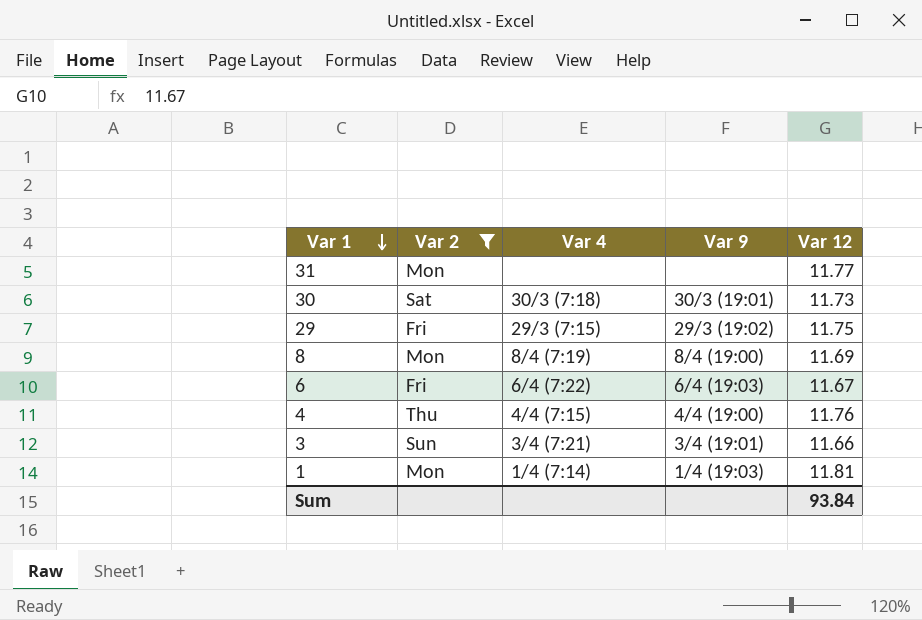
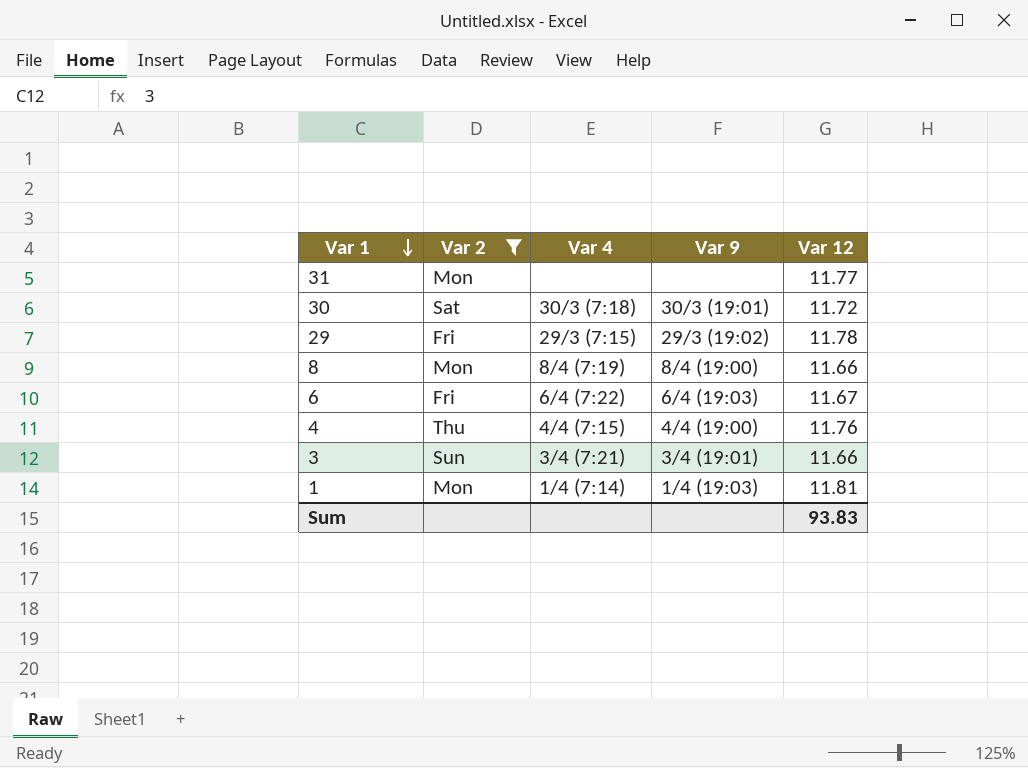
30 | Var 12: 11.73 -> 11.72
29 | Var 12: 11.75 -> 11.78
8 | Var 12: 11.69 -> 11.66
Sum | Var 12: 93.84 -> 93.83

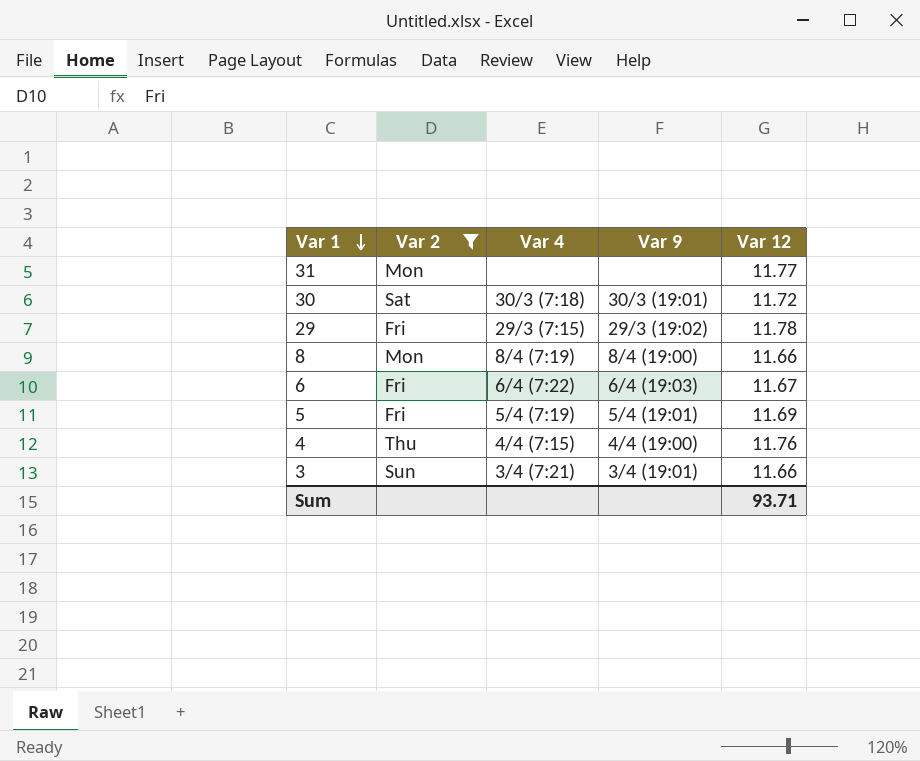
row 1: Mon | 1/4 (7:14) | 1/4 (19:03) | 11.81 -> none
row 5: none -> Fri | 5/4 (7:19) | 5/4 (19:01) | 11.69
Sum | Var 12: 93.83 -> 93.71

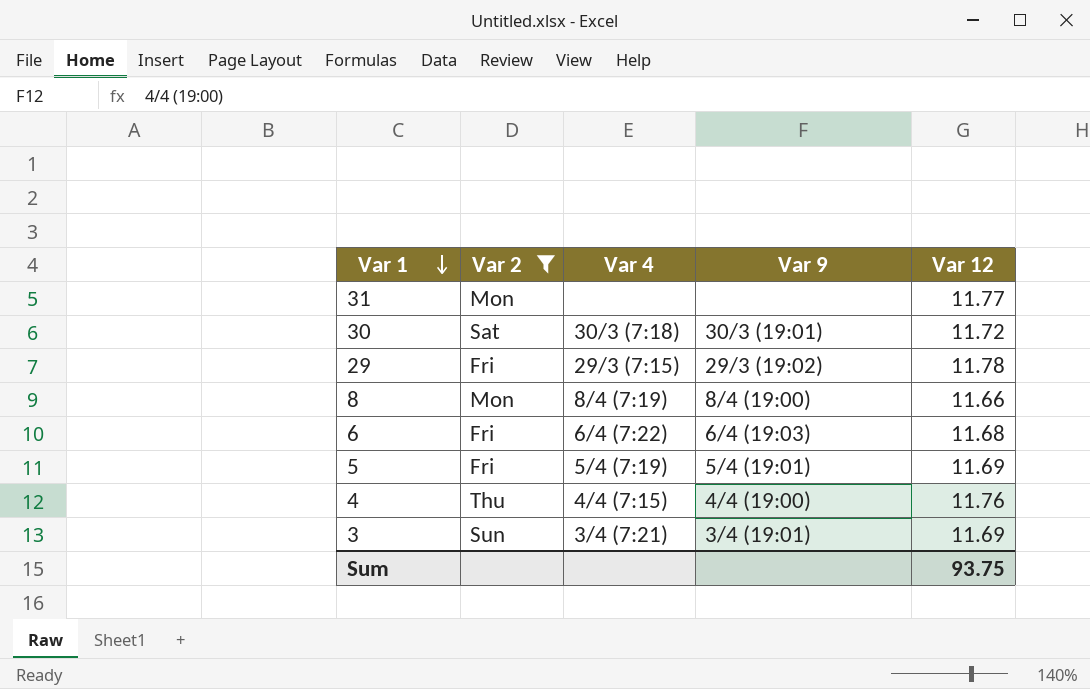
6 | Var 12: 11.67 -> 11.68
3 | Var 12: 11.66 -> 11.69
Sum | Var 12: 93.71 -> 93.75

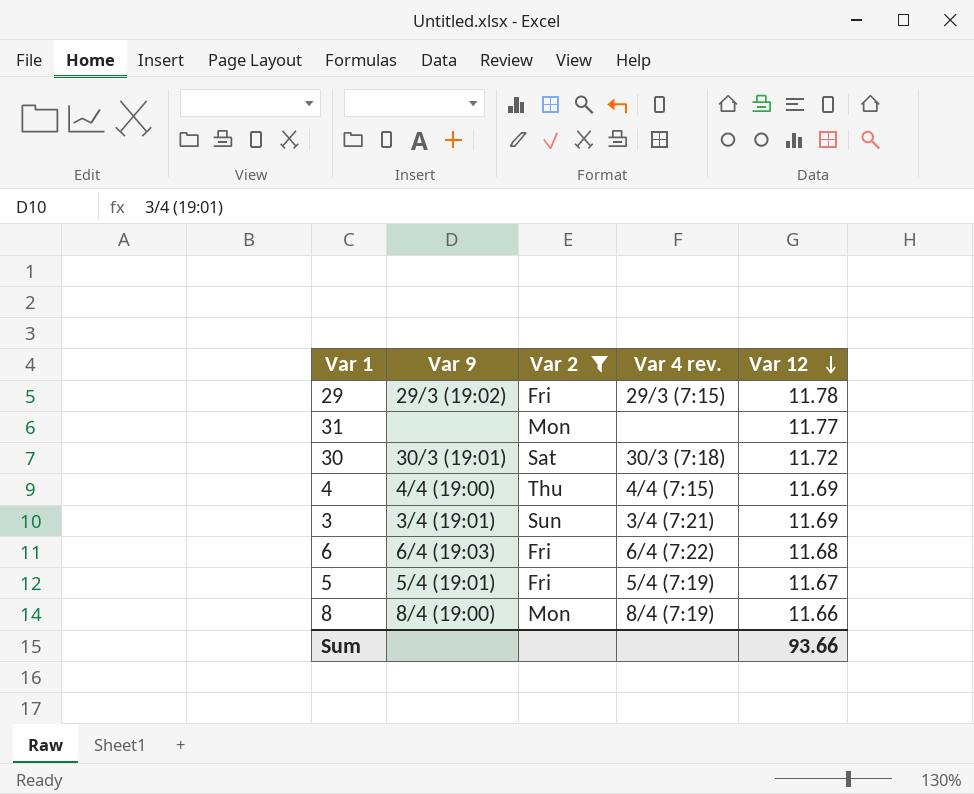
row order: Var 1 descending -> Var 12 descending
column Var 9 | position: 4 -> 2
column name: Var 4 -> Var 4 rev.
4 | Var 12: 11.76 -> 11.69
5 | Var 12: 11.69 -> 11.67
Sum | Var 12: 93.75 -> 93.66

